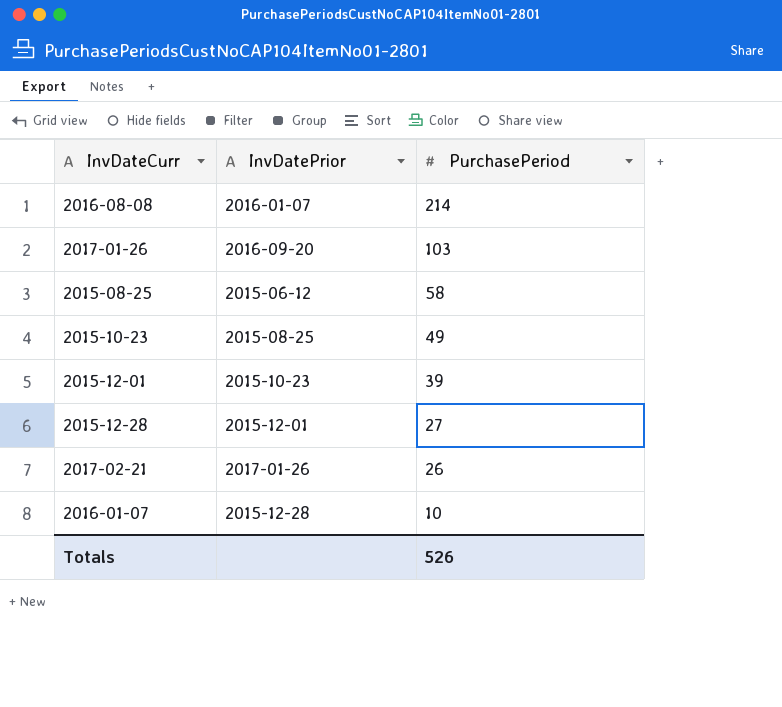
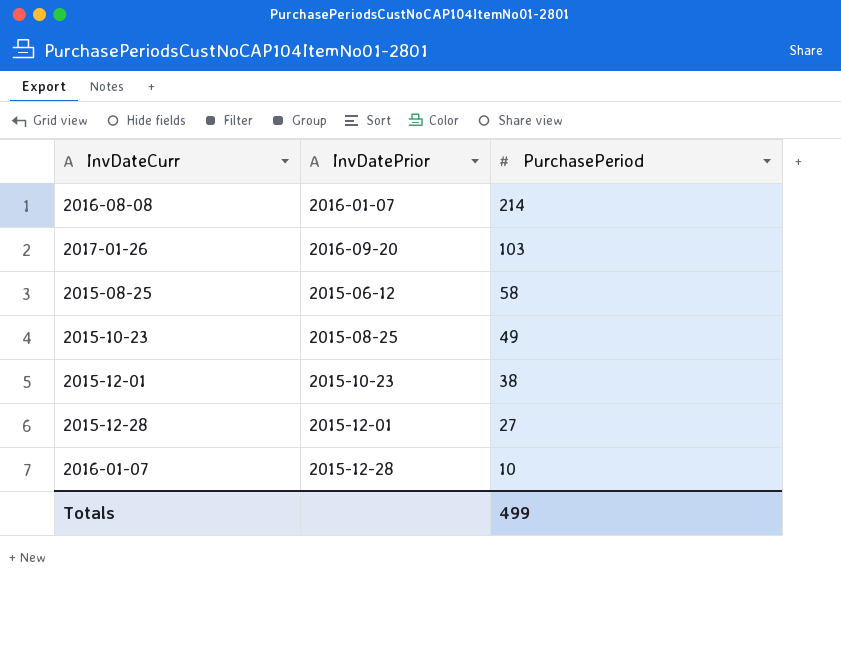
row 2017-02-21: 2017-01-26 | 26 -> none
2015-12-01 | PurchasePeriod: 39 -> 38
Totals | PurchasePeriod: 526 -> 499

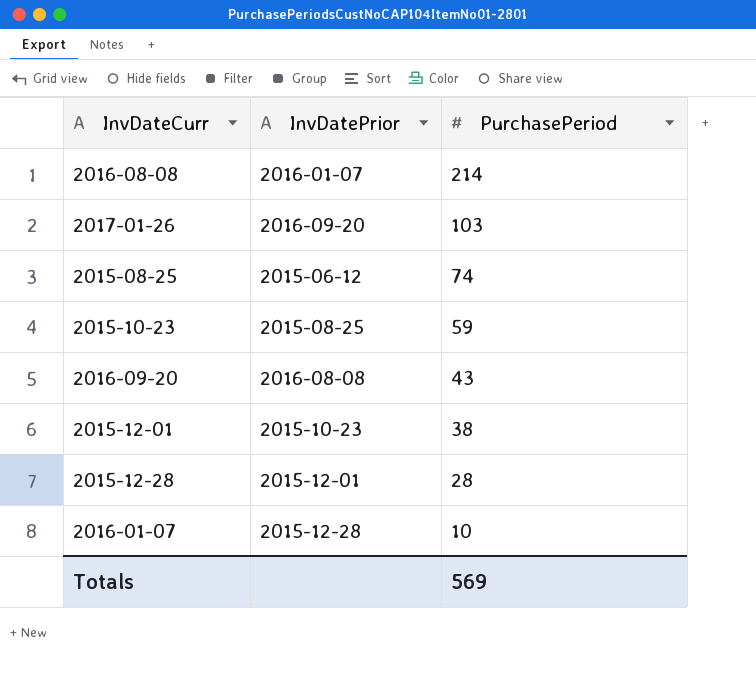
2015-08-25 | PurchasePeriod: 58 -> 74
2015-10-23 | PurchasePeriod: 49 -> 59
row 2016-09-20: none -> 2016-08-08 | 43
2015-12-28 | PurchasePeriod: 27 -> 28
Totals | PurchasePeriod: 499 -> 569

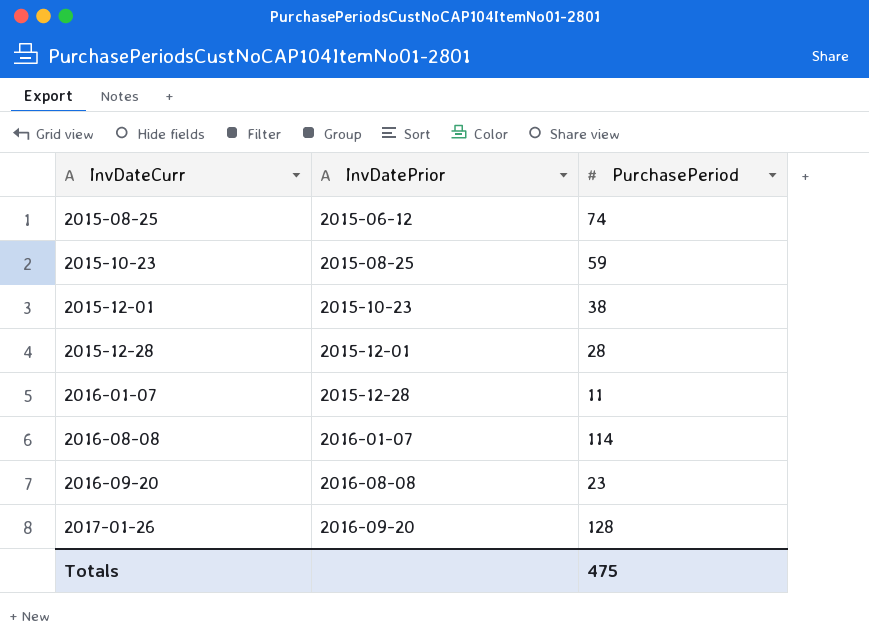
row order: PurchasePeriod descending -> InvDateCurr ascending
2016-01-07 | PurchasePeriod: 10 -> 11
2016-08-08 | PurchasePeriod: 214 -> 114
2016-09-20 | PurchasePeriod: 43 -> 23
2017-01-26 | PurchasePeriod: 103 -> 128
Totals | PurchasePeriod: 569 -> 475

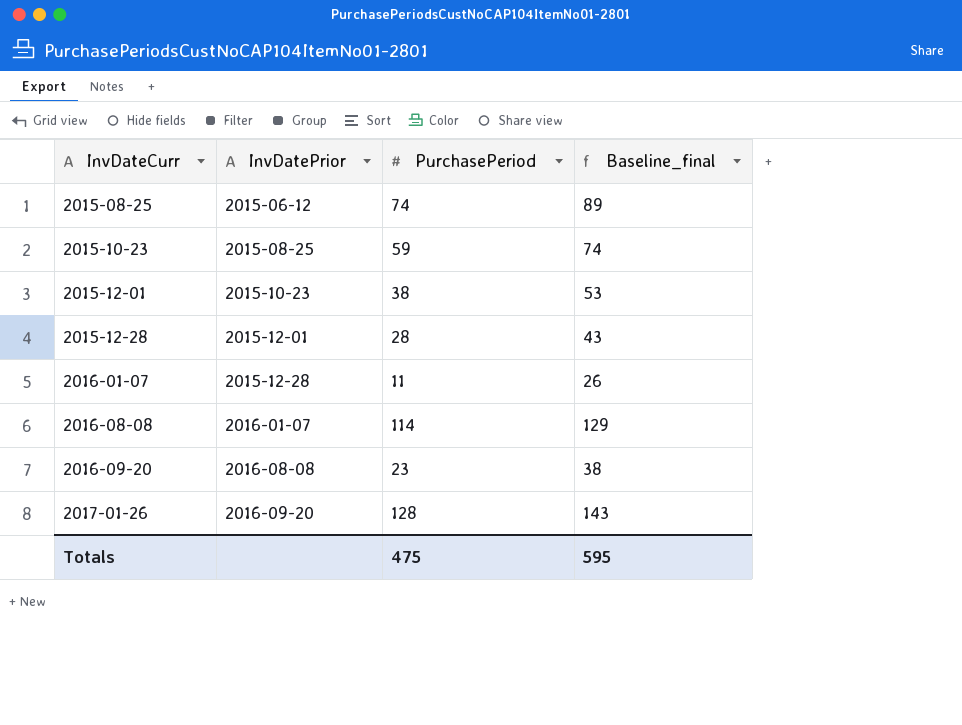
column Baseline_final | formula: none -> [PurchasePeriod] + 15

